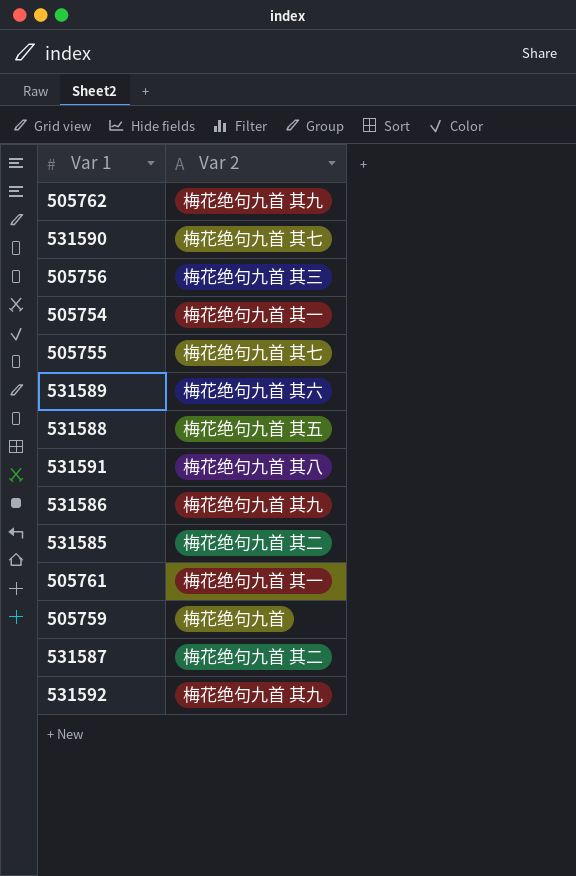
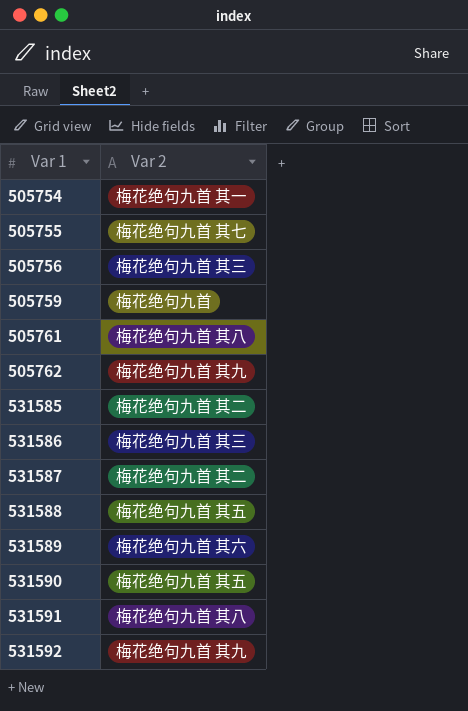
row order: none -> Var 1 ascending
505761 | Var 2: 梅花绝句九首 其一 -> 梅花绝句九首 其八
531586 | Var 2: 梅花绝句九首 其九 -> 梅花绝句九首 其三
531590 | Var 2: 梅花绝句九首 其七 -> 梅花绝句九首 其五

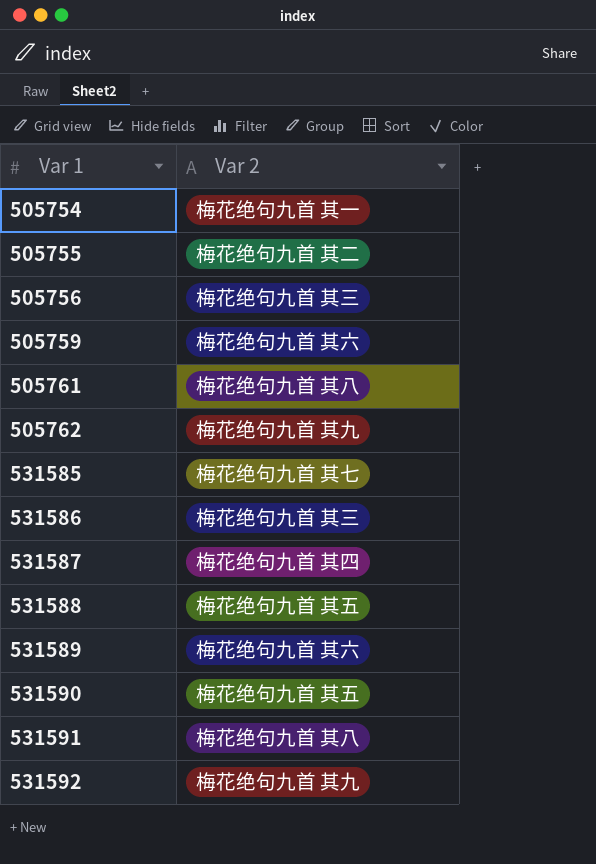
505755 | Var 2: 梅花绝句九首 其七 -> 梅花绝句九首 其二
505759 | Var 2: 梅花绝句九首 -> 梅花绝句九首 其六
531585 | Var 2: 梅花绝句九首 其二 -> 梅花绝句九首 其七
531587 | Var 2: 梅花绝句九首 其二 -> 梅花绝句九首 其四

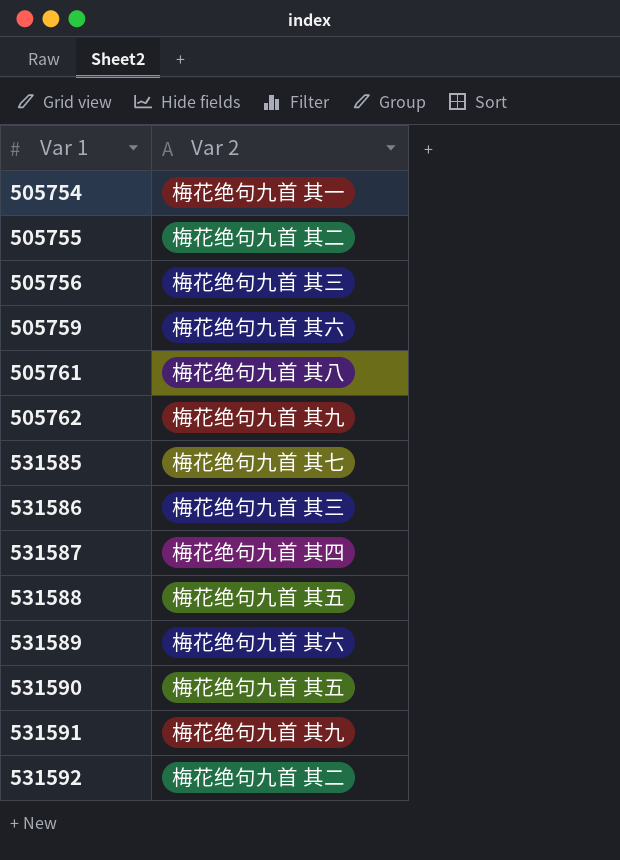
531591 | Var 2: 梅花绝句九首 其八 -> 梅花绝句九首 其九
531592 | Var 2: 梅花绝句九首 其九 -> 梅花绝句九首 其二

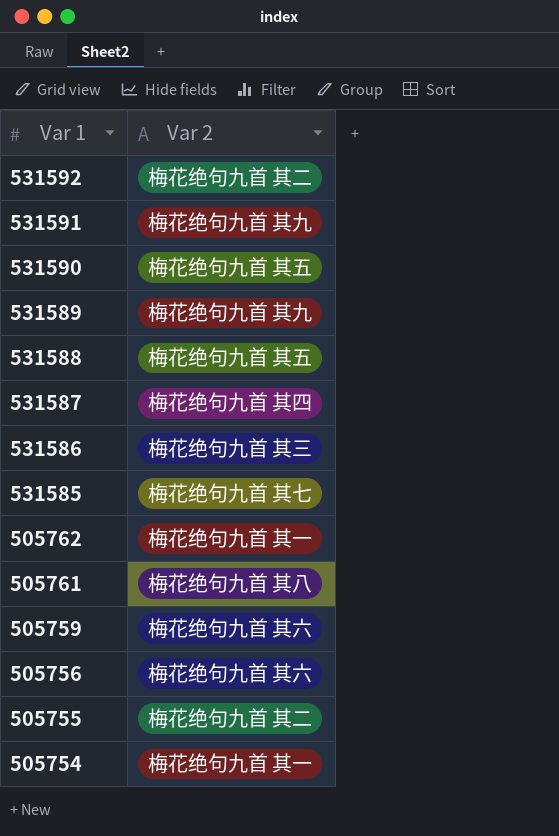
row order: Var 1 ascending -> Var 1 descending
531589 | Var 2: 梅花绝句九首 其六 -> 梅花绝句九首 其九
505762 | Var 2: 梅花绝句九首 其九 -> 梅花绝句九首 其一
505756 | Var 2: 梅花绝句九首 其三 -> 梅花绝句九首 其六

